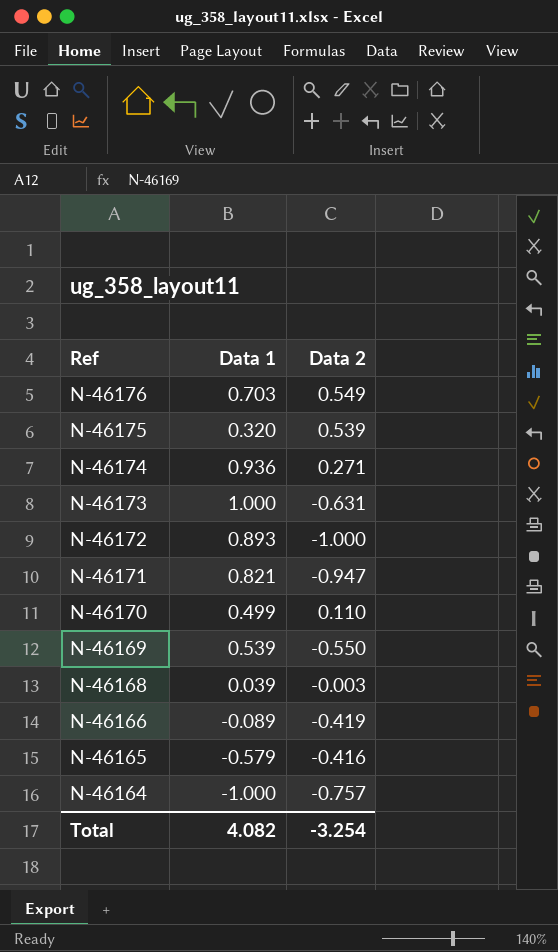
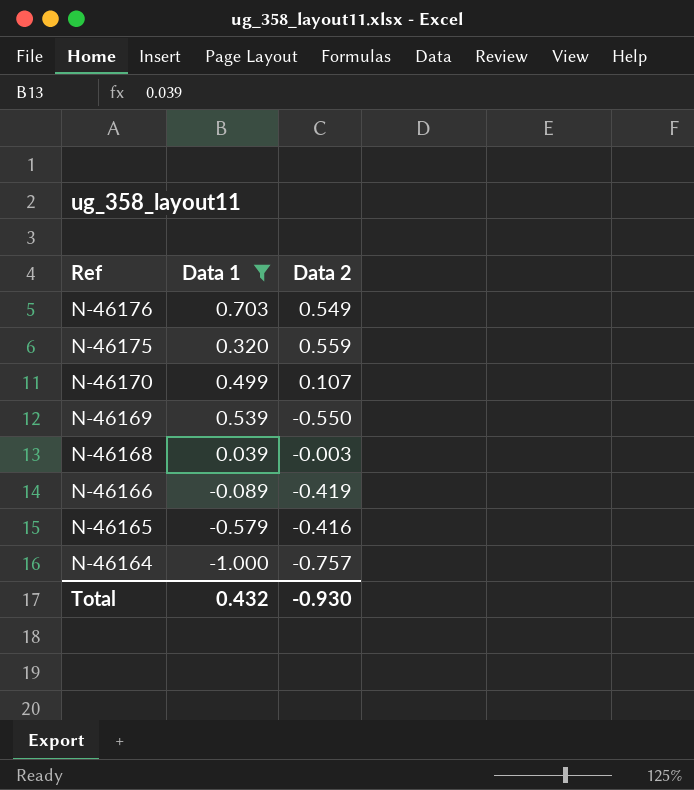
filter: none -> Data 1 <= 0.703
N-46175 | Data 2: 0.539 -> 0.559
N-46170 | Data 2: 0.110 -> 0.107
Total | Data 1: 4.082 -> 0.432
Total | Data 2: -3.254 -> -0.930

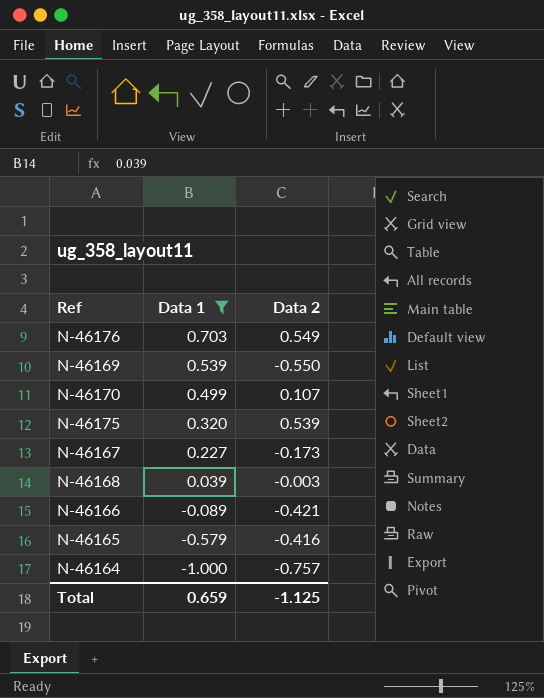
row order: Ref descending -> Data 1 descending
N-46175 | Data 2: 0.559 -> 0.539
row N-46167: none -> 0.227 | -0.173
N-46166 | Data 2: -0.419 -> -0.421
Total | Data 1: 0.432 -> 0.659
Total | Data 2: -0.930 -> -1.125

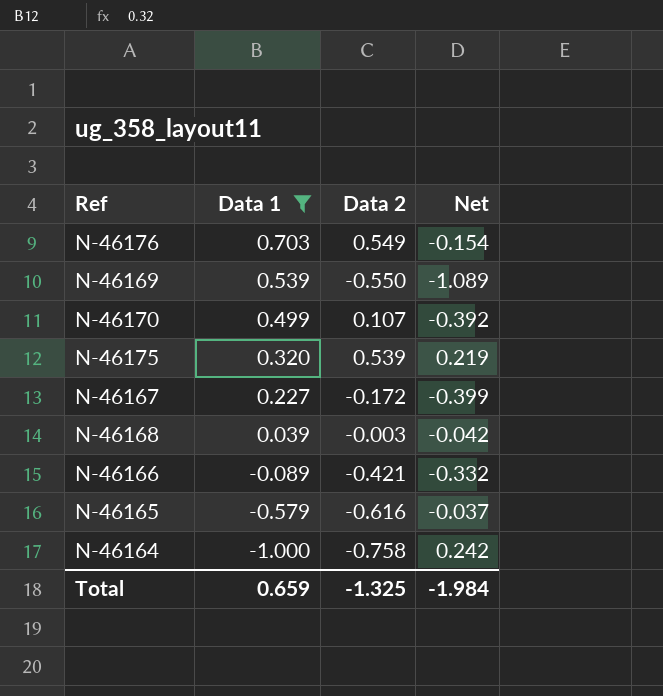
column Net | formula: none -> [Data 2] - [Data 1]
N-46167 | Data 2: -0.173 -> -0.172
N-46165 | Data 2: -0.416 -> -0.616
N-46164 | Data 2: -0.757 -> -0.758
Total | Data 2: -1.125 -> -1.325

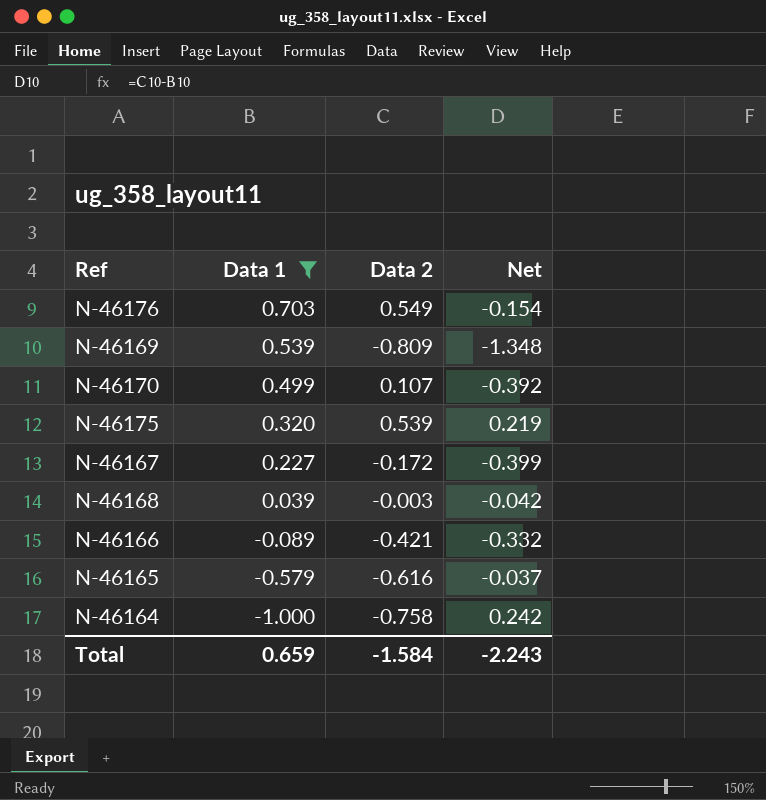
N-46169 | Data 2: -0.550 -> -0.809
N-46169 | Net: -1.089 -> -1.348
Total | Data 2: -1.325 -> -1.584
Total | Net: -1.984 -> -2.243

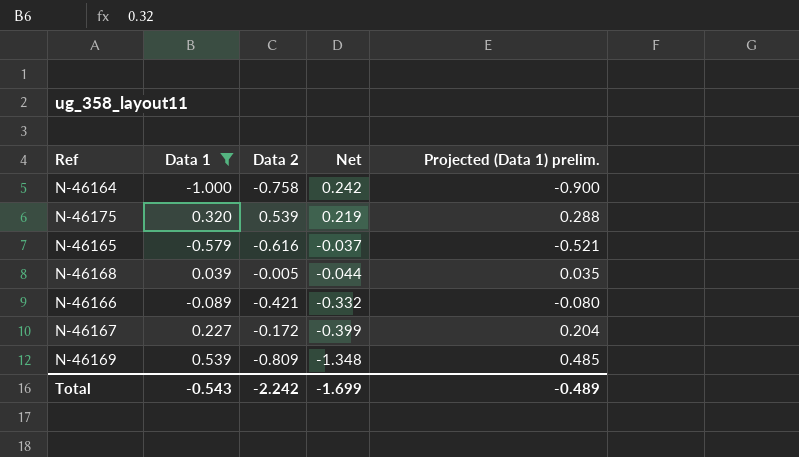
row order: Data 1 descending -> Net descending
column Projected (Data 1) prelim. | formula: none -> [Data 1] * 0.9
row N-46176: 0.703 | 0.549 | -0.154 -> none
row N-46170: 0.499 | 0.107 | -0.392 -> none
N-46168 | Data 2: -0.003 -> -0.005
N-46168 | Net: -0.042 -> -0.044
Total | Data 1: 0.659 -> -0.543
Total | Data 2: -1.584 -> -2.242
Total | Net: -2.243 -> -1.699

